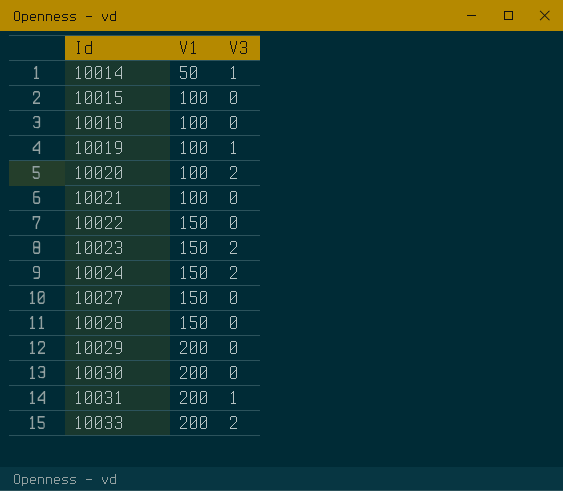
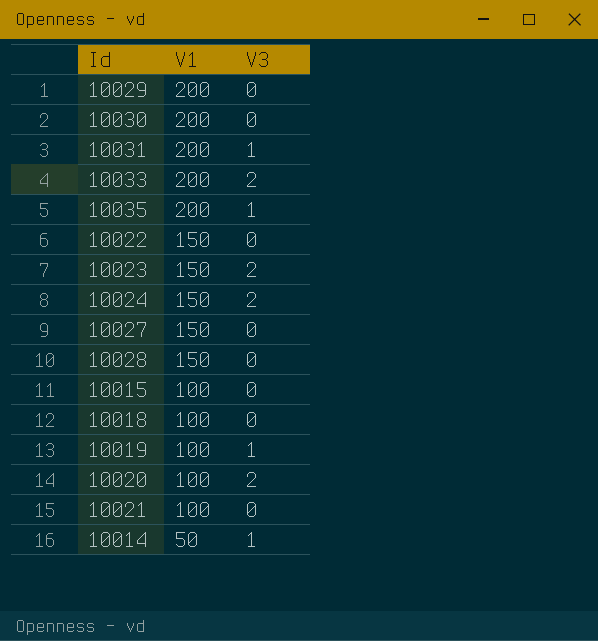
row order: Id ascending -> V1 descending
row 10035: none -> 200 | 1

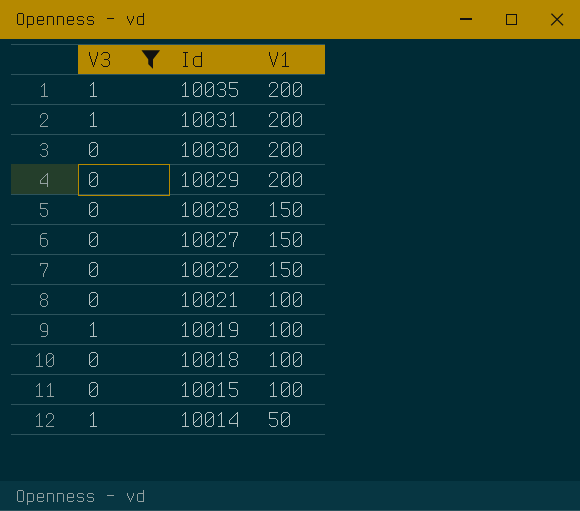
filter: none -> V3 != 2
row order: V1 descending -> Id descending
column V3 | position: 3 -> 1

